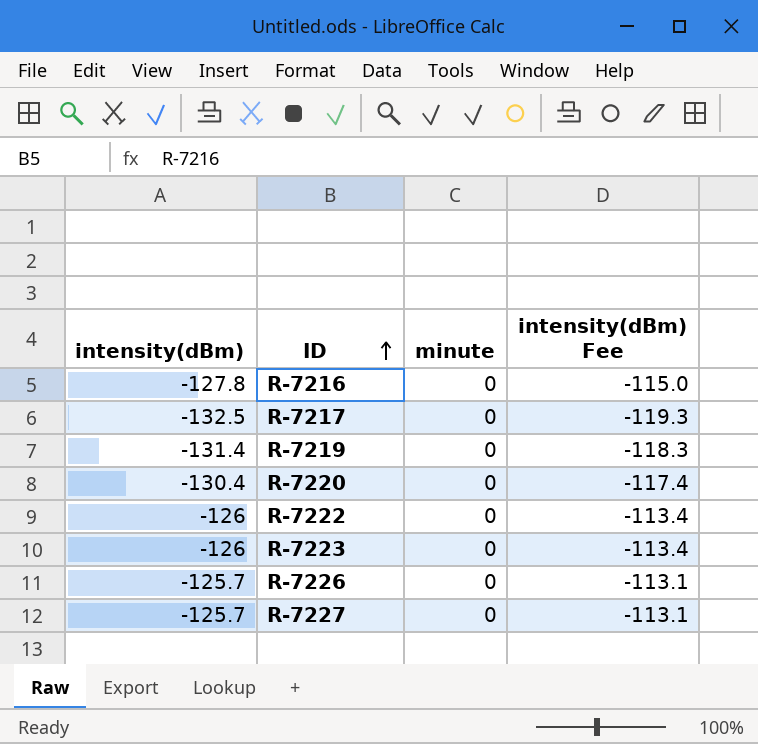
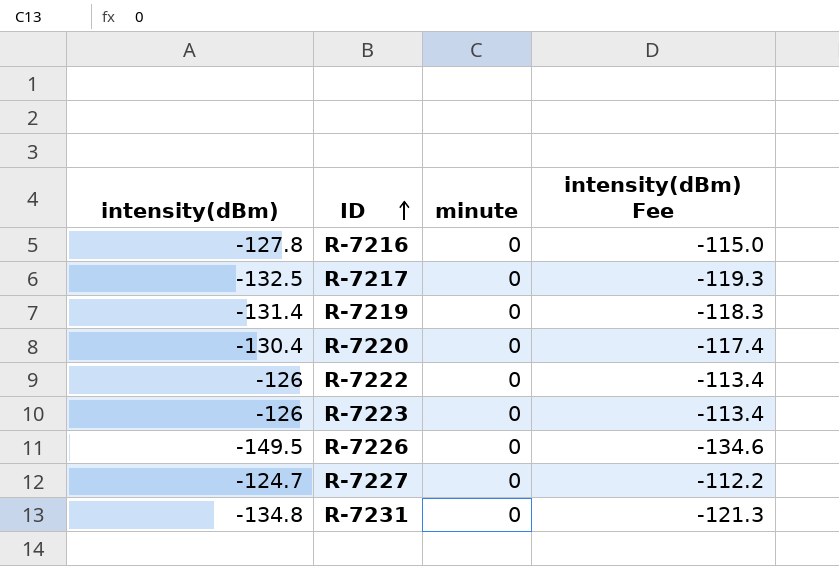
R-7226 | intensity(dBm): -125.7 -> -149.5
R-7226 | intensity(dBm) Fee: -113.1 -> -134.6
R-7227 | intensity(dBm): -125.7 -> -124.7
R-7227 | intensity(dBm) Fee: -113.1 -> -112.2
row R-7231: none -> -134.8 | 0 | -121.3

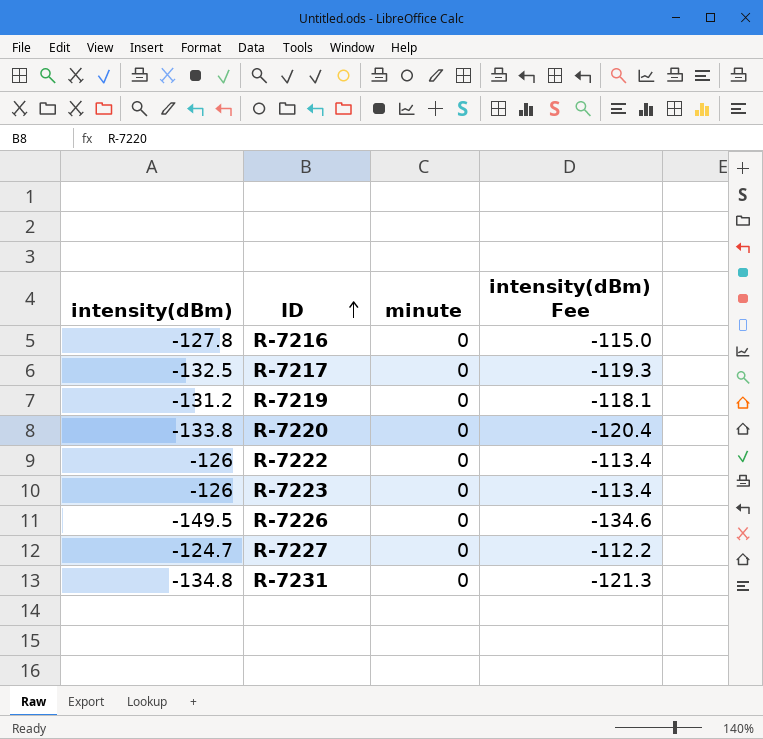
R-7219 | intensity(dBm): -131.4 -> -131.2
R-7219 | intensity(dBm) Fee: -118.3 -> -118.1
R-7220 | intensity(dBm): -130.4 -> -133.8
R-7220 | intensity(dBm) Fee: -117.4 -> -120.4

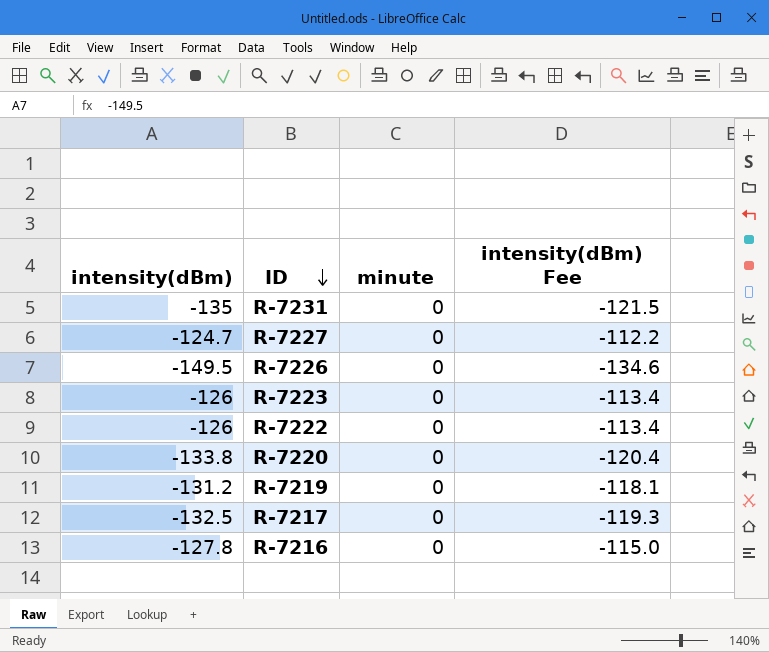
row order: ID ascending -> ID descending
R-7231 | intensity(dBm): -134.8 -> -135
R-7231 | intensity(dBm) Fee: -121.3 -> -121.5

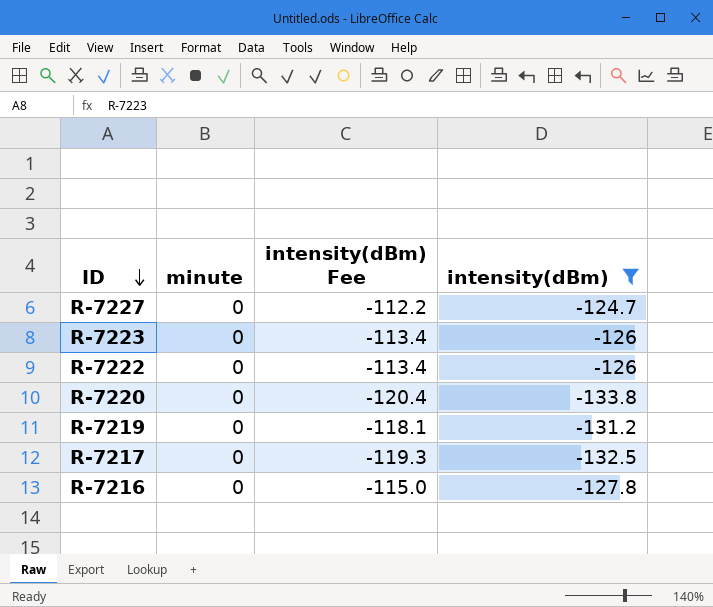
filter: none -> intensity(dBm) >= -133.8
column intensity(dBm) | position: 1 -> 4

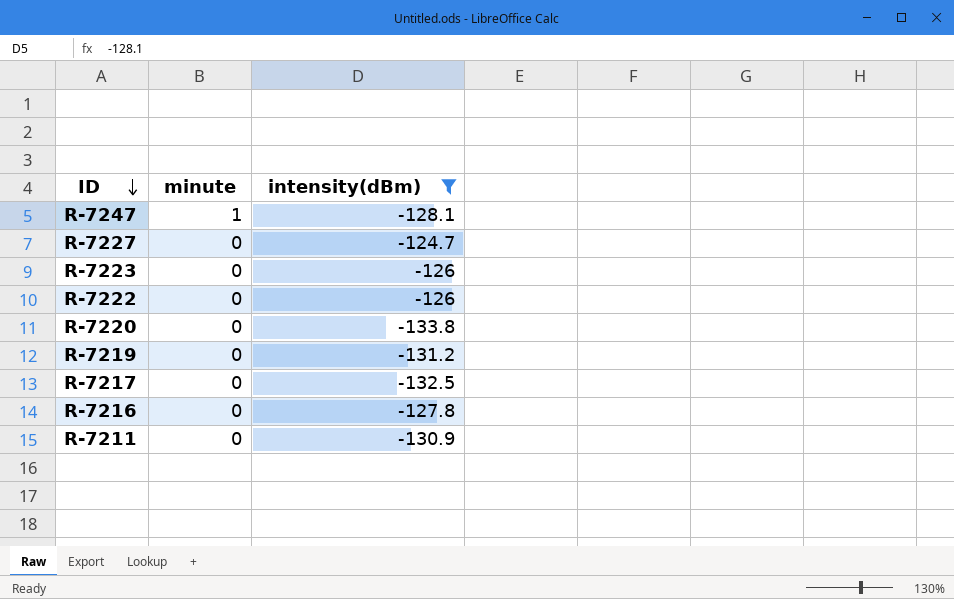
column intensity(dBm) Fee | formula: [intensity(dBm)] * 0.9 -> none
row R-7247: none -> 1 | -128.1
row R-7211: none -> 0 | -130.9

